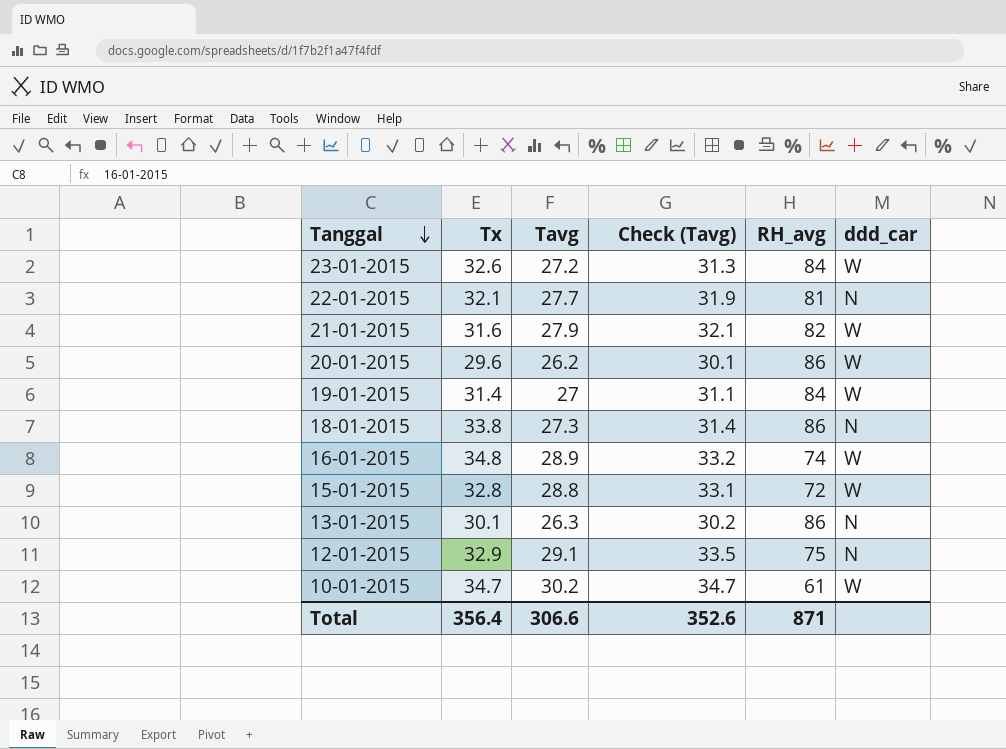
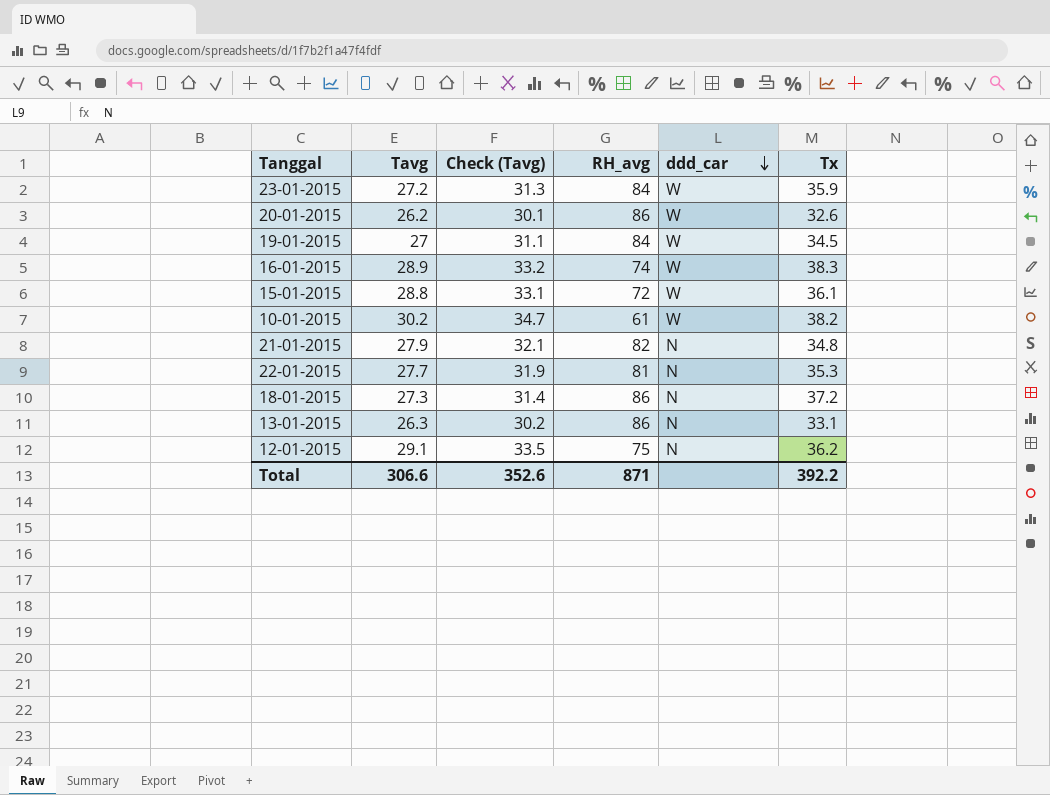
row order: Tanggal descending -> ddd_car descending
column Tx | position: 2 -> 6
23-01-2015 | Tx: 32.6 -> 35.9
20-01-2015 | Tx: 29.6 -> 32.6
19-01-2015 | Tx: 31.4 -> 34.5
16-01-2015 | Tx: 34.8 -> 38.3
15-01-2015 | Tx: 32.8 -> 36.1
10-01-2015 | Tx: 34.7 -> 38.2
21-01-2015 | ddd_car: W -> N
21-01-2015 | Tx: 31.6 -> 34.8
22-01-2015 | Tx: 32.1 -> 35.3
18-01-2015 | Tx: 33.8 -> 37.2
13-01-2015 | Tx: 30.1 -> 33.1
12-01-2015 | Tx: 32.9 -> 36.2
Total | Tx: 356.4 -> 392.2

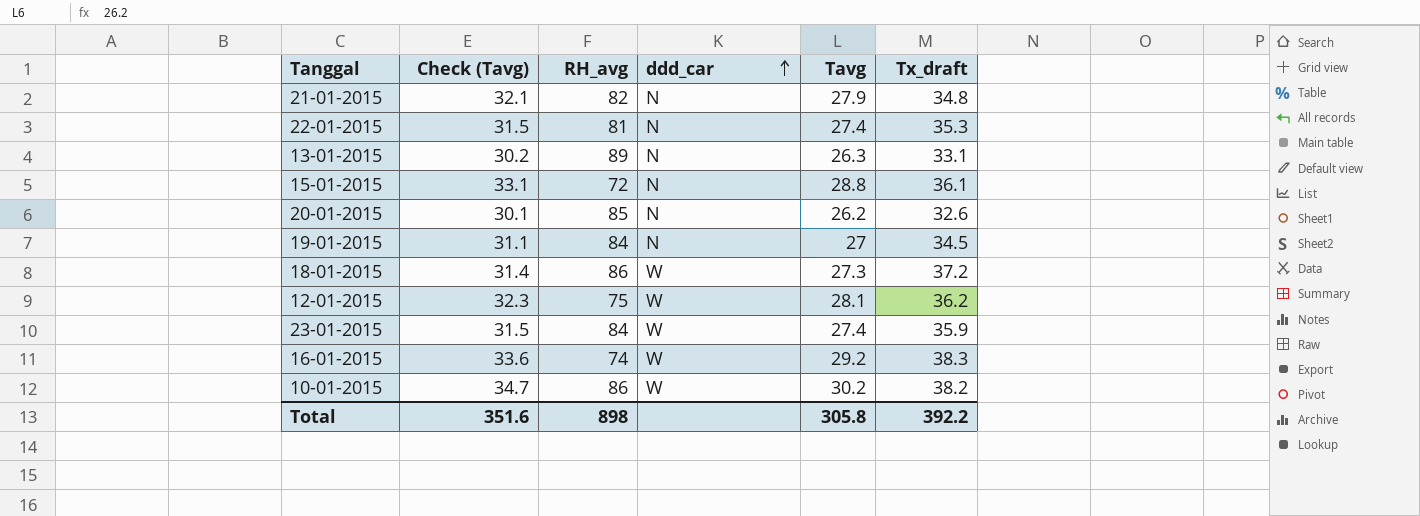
row order: ddd_car descending -> ddd_car ascending
column Tavg | position: 2 -> 5
column name: Tx -> Tx_draft
22-01-2015 | Check (Tavg): 31.9 -> 31.5
22-01-2015 | Tavg: 27.7 -> 27.4
13-01-2015 | RH_avg: 86 -> 89
15-01-2015 | ddd_car: W -> N
20-01-2015 | RH_avg: 86 -> 85
20-01-2015 | ddd_car: W -> N
19-01-2015 | ddd_car: W -> N
18-01-2015 | ddd_car: N -> W
12-01-2015 | Check (Tavg): 33.5 -> 32.3
12-01-2015 | ddd_car: N -> W
12-01-2015 | Tavg: 29.1 -> 28.1
23-01-2015 | Check (Tavg): 31.3 -> 31.5
23-01-2015 | Tavg: 27.2 -> 27.4
16-01-2015 | Check (Tavg): 33.2 -> 33.6
16-01-2015 | Tavg: 28.9 -> 29.2
10-01-2015 | RH_avg: 61 -> 86
Total | Check (Tavg): 352.6 -> 351.6
Total | RH_avg: 871 -> 898
Total | Tavg: 306.6 -> 305.8

